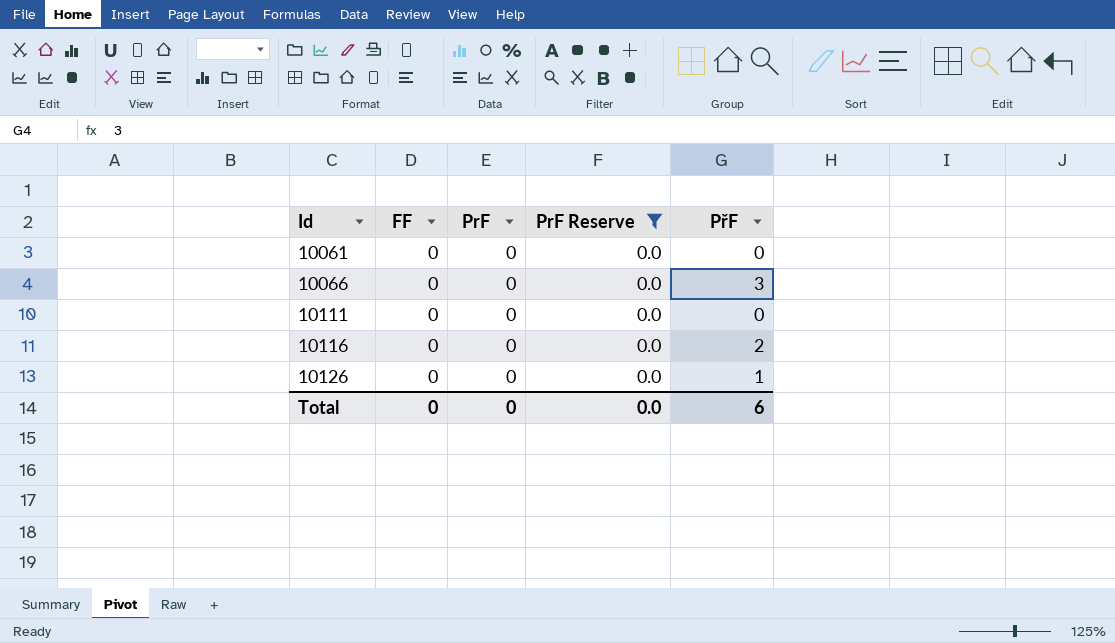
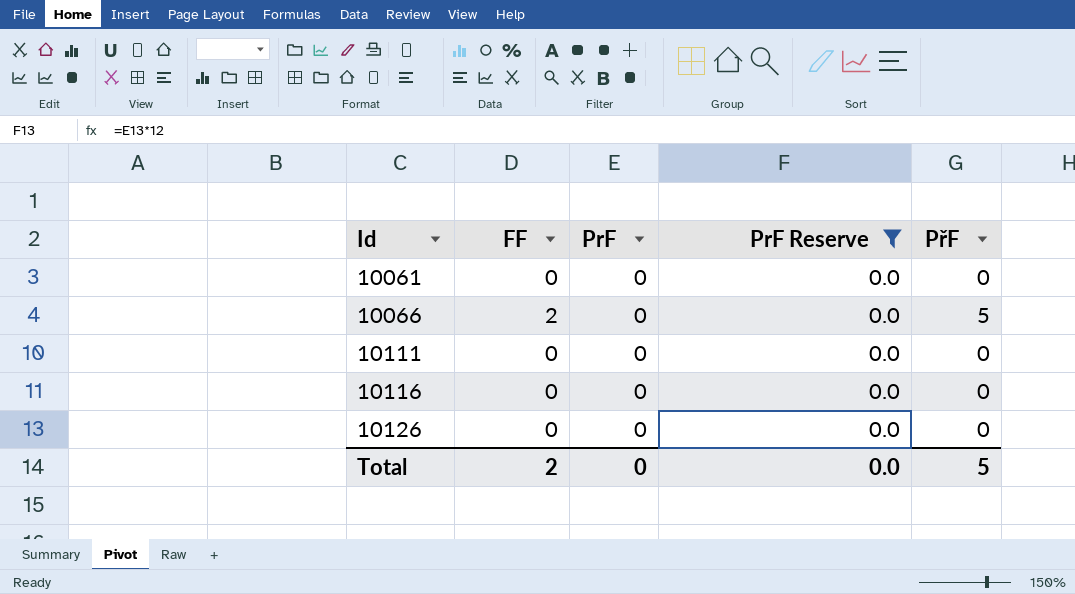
10066 | FF: 0 -> 2
10066 | PřF: 3 -> 5
10116 | PřF: 2 -> 0
10126 | PřF: 1 -> 0
Total | FF: 0 -> 2
Total | PřF: 6 -> 5

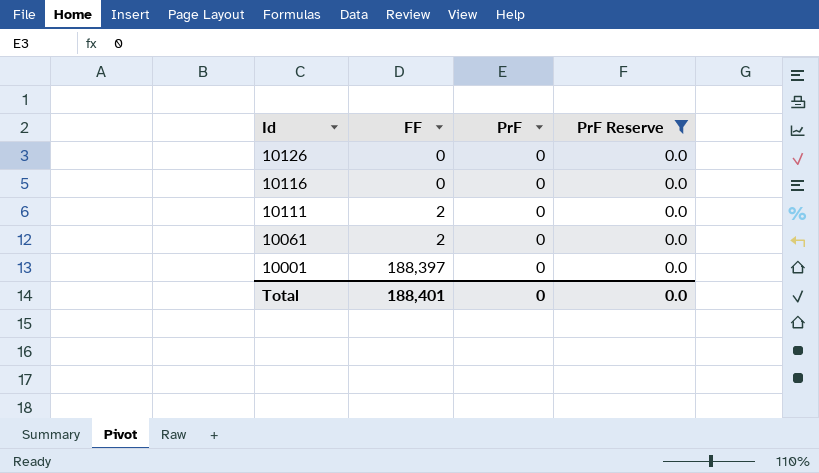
row order: Id ascending -> Id descending
column PřF | position: 5 -> none
row 10066: 2 | 0 | 0.0 | 5 -> none
10111 | FF: 0 -> 2
10061 | FF: 0 -> 2
row 10001: none -> 188,397 | 0 | 0.0
Total | FF: 2 -> 188,401

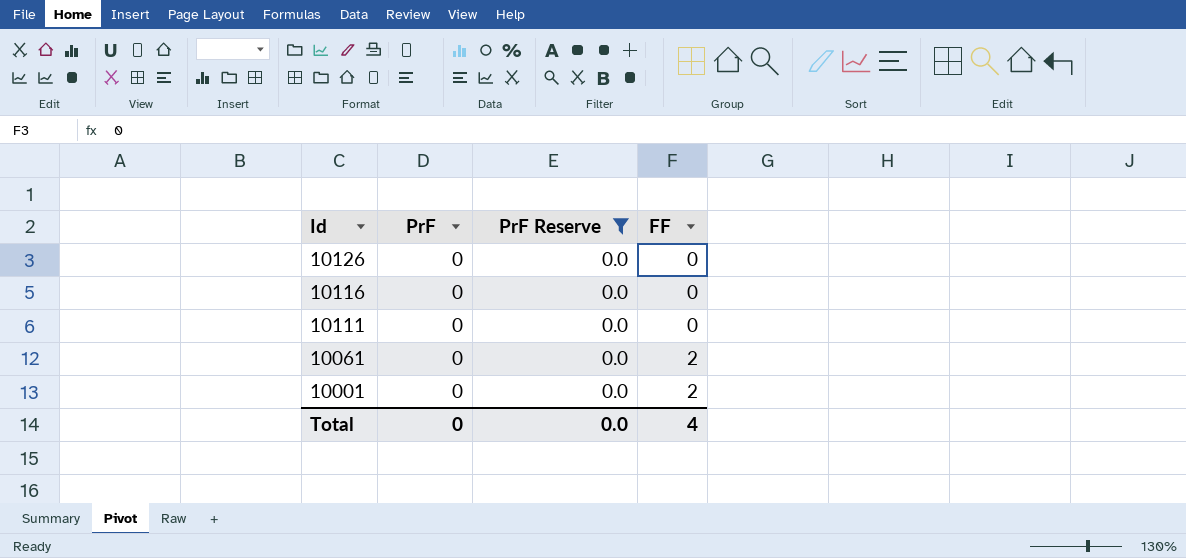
column FF | position: 2 -> 4
10111 | FF: 2 -> 0
10001 | FF: 188,397 -> 2
Total | FF: 188,401 -> 4

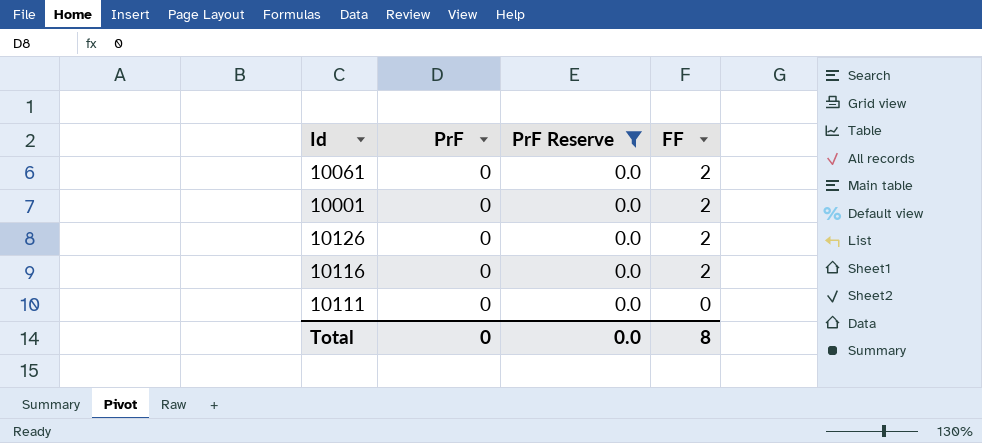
row order: Id descending -> FF descending
10126 | FF: 0 -> 2
10116 | FF: 0 -> 2
Total | FF: 4 -> 8

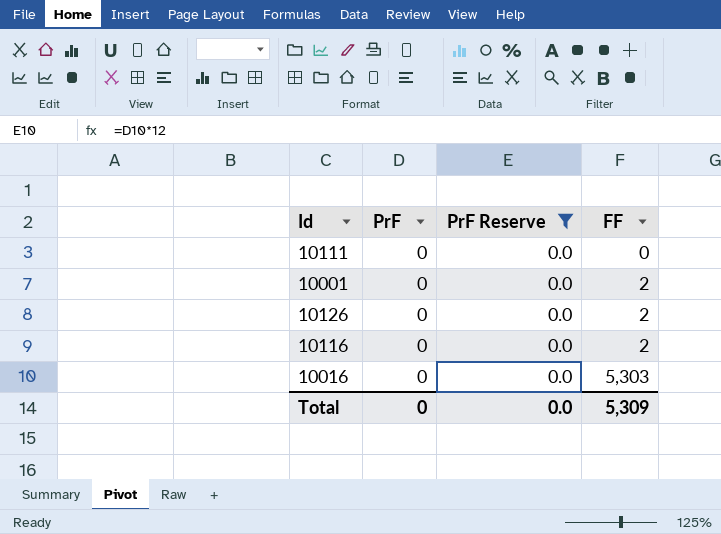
row order: FF descending -> FF ascending
row 10061: 0 | 0.0 | 2 -> none
row 10016: none -> 0 | 0.0 | 5,303
Total | FF: 8 -> 5,309

